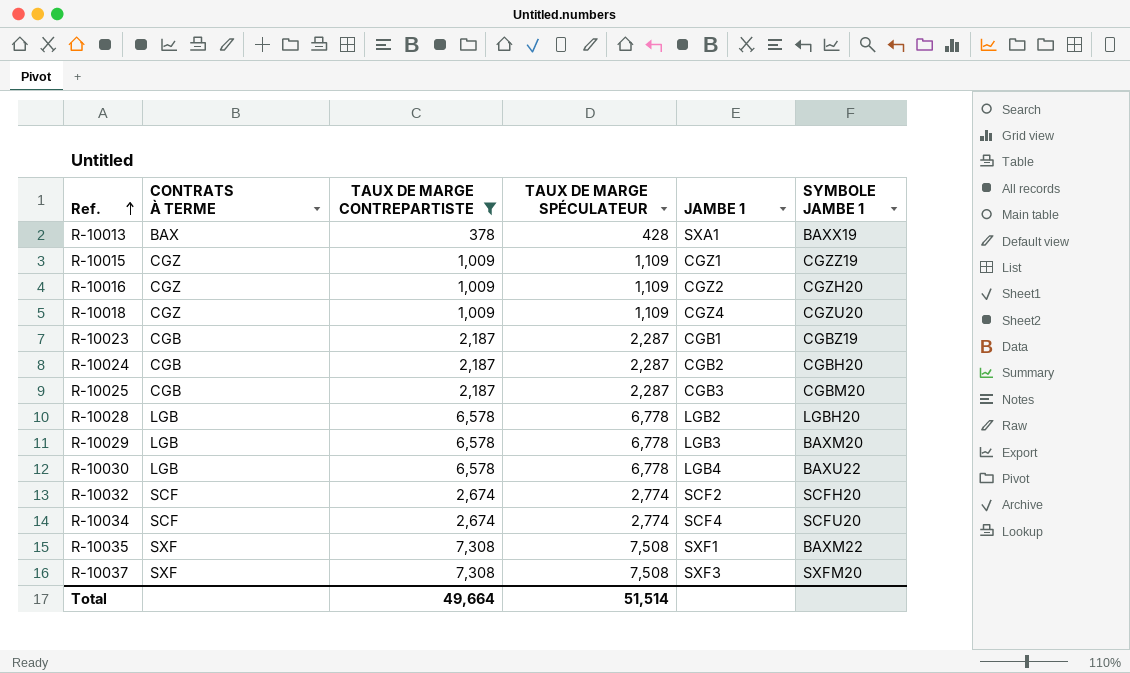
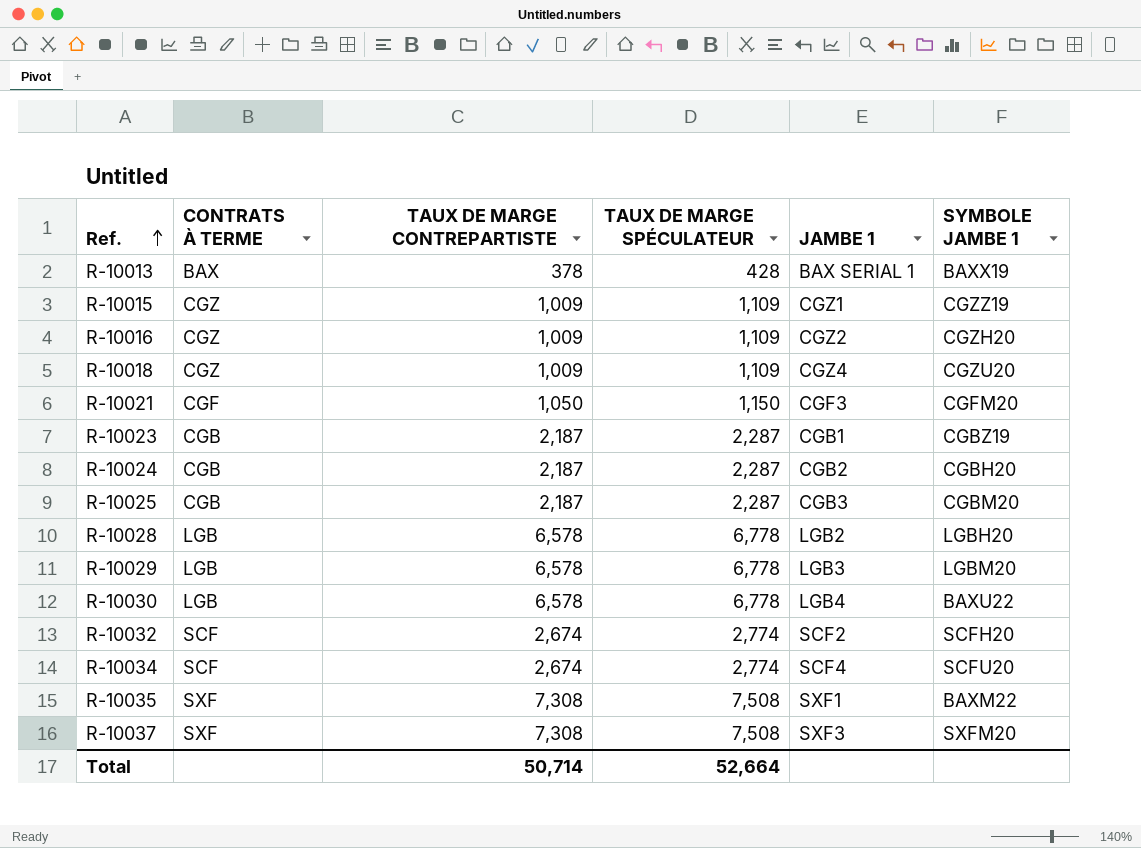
filter: TAUX DE MARGE CONTREPARTISTE != 1,050 -> none
R-10013 | JAMBE 1: SXA1 -> BAX SERIAL 1
R-10029 | SYMBOLE JAMBE 1: BAXM20 -> LGBM20
Total | TAUX DE MARGE CONTREPARTISTE: 49,664 -> 50,714
Total | TAUX DE MARGE SPÉCULATEUR: 51,514 -> 52,664

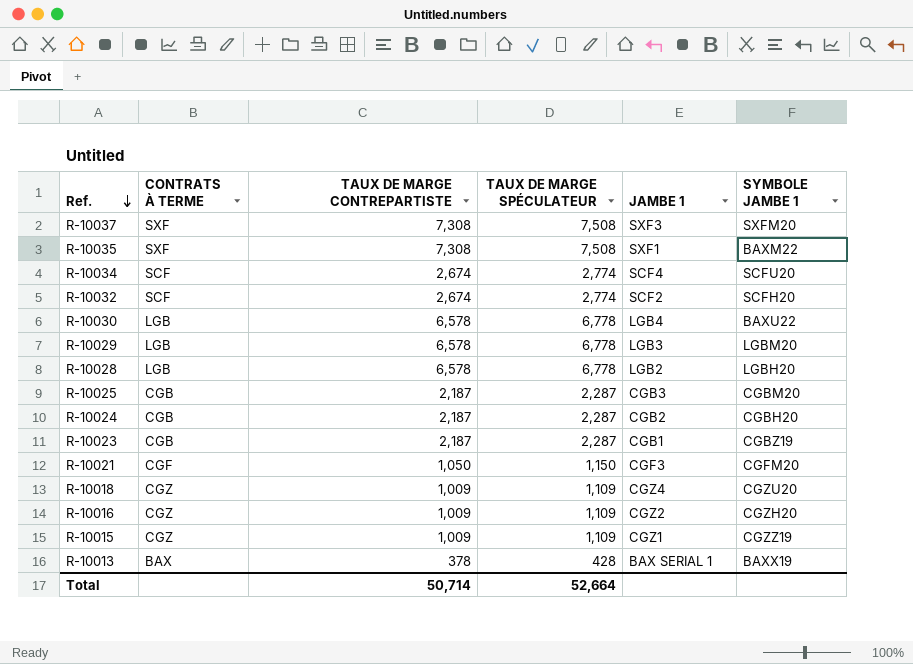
row order: Ref. ascending -> Ref. descending

